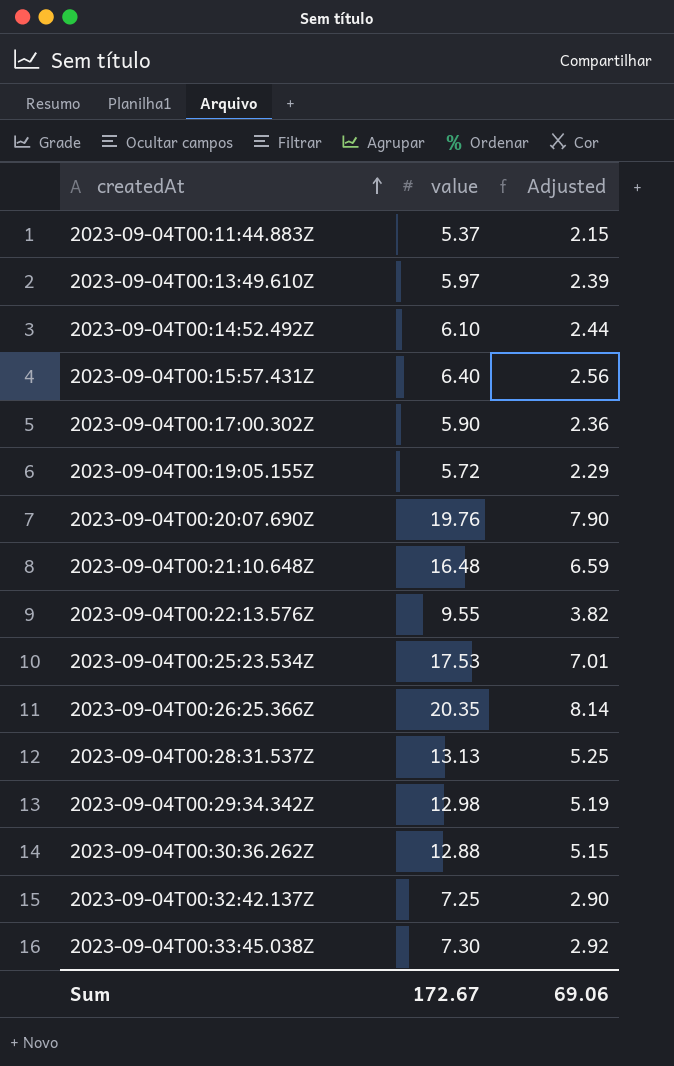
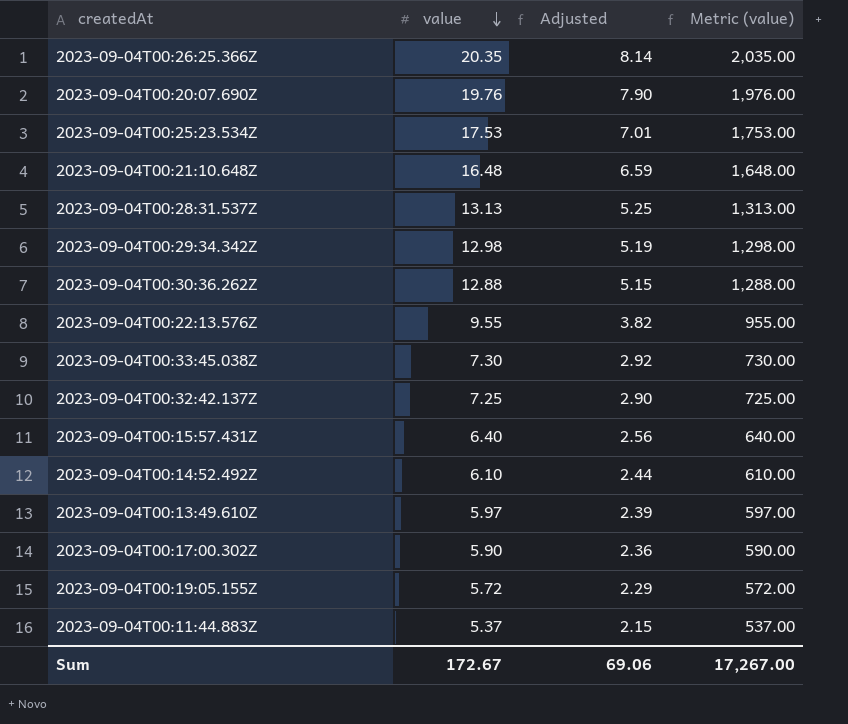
row order: createdAt ascending -> value descending
column Metric (value) | formula: none -> [value] * 100

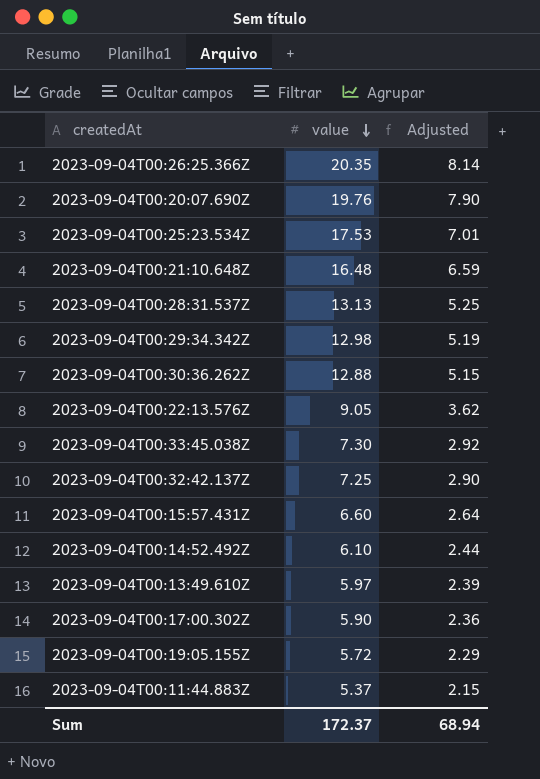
column Metric (value) | formula: [value] * 100 -> none
2023-09-04T00:22:13.576Z | value: 9.55 -> 9.05
2023-09-04T00:22:13.576Z | Adjusted: 3.82 -> 3.62
2023-09-04T00:15:57.431Z | value: 6.40 -> 6.60
2023-09-04T00:15:57.431Z | Adjusted: 2.56 -> 2.64
Sum | value: 172.67 -> 172.37
Sum | Adjusted: 69.06 -> 68.94

